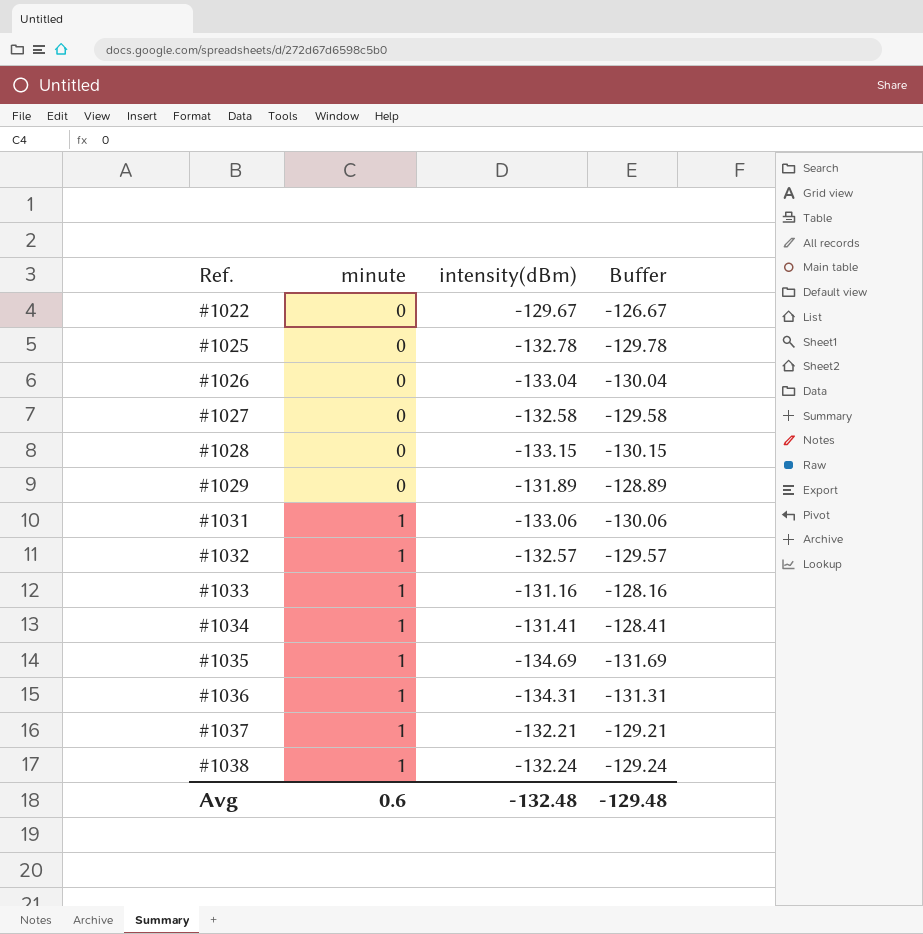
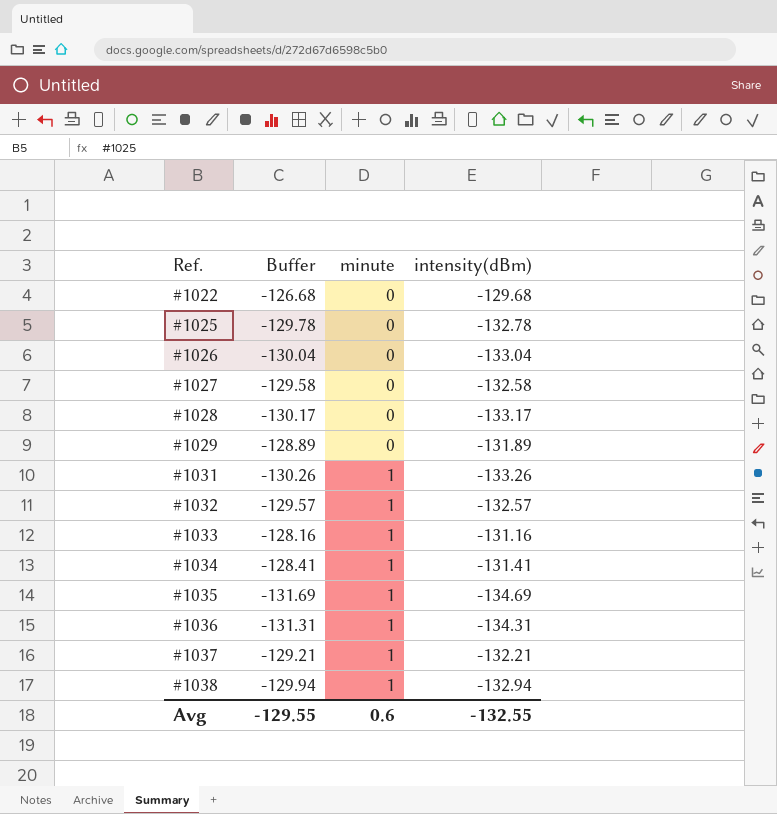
column Buffer | position: 4 -> 2
#1022 | Buffer: -126.67 -> -126.68
#1022 | intensity(dBm): -129.67 -> -129.68
#1028 | Buffer: -130.15 -> -130.17
#1028 | intensity(dBm): -133.15 -> -133.17
#1031 | Buffer: -130.06 -> -130.26
#1031 | intensity(dBm): -133.06 -> -133.26
#1038 | Buffer: -129.24 -> -129.94
#1038 | intensity(dBm): -132.24 -> -132.94
Avg | Buffer: -129.48 -> -129.55
Avg | intensity(dBm): -132.48 -> -132.55

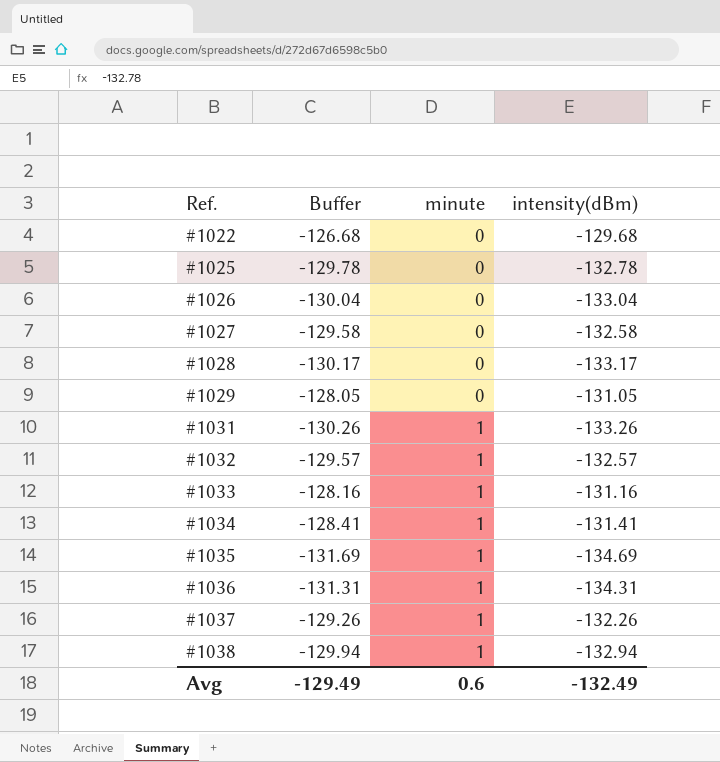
#1029 | Buffer: -128.89 -> -128.05
#1029 | intensity(dBm): -131.89 -> -131.05
#1037 | Buffer: -129.21 -> -129.26
#1037 | intensity(dBm): -132.21 -> -132.26
Avg | Buffer: -129.55 -> -129.49
Avg | intensity(dBm): -132.55 -> -132.49

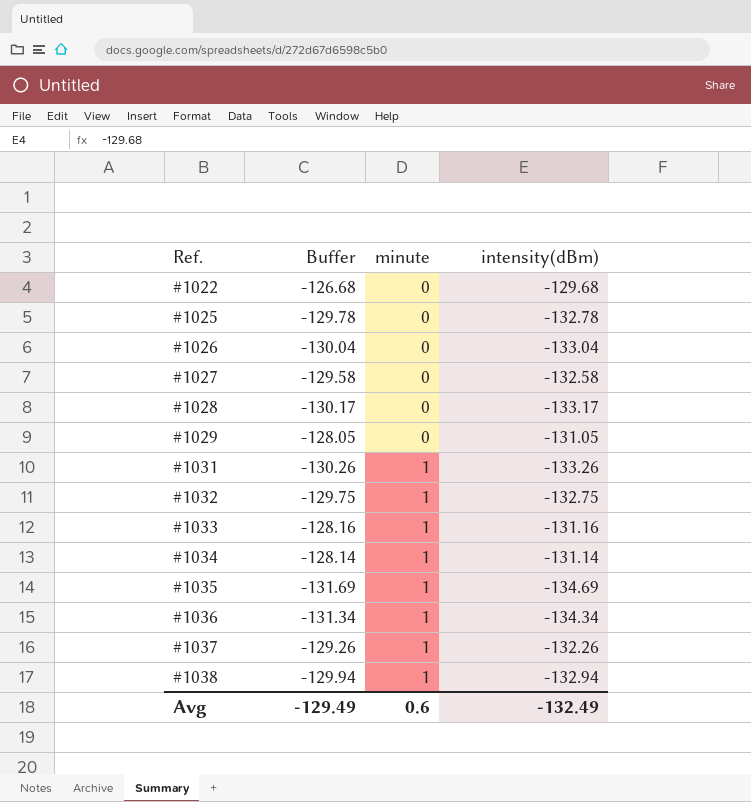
#1032 | Buffer: -129.57 -> -129.75
#1032 | intensity(dBm): -132.57 -> -132.75
#1034 | Buffer: -128.41 -> -128.14
#1034 | intensity(dBm): -131.41 -> -131.14
#1036 | Buffer: -131.31 -> -131.34
#1036 | intensity(dBm): -134.31 -> -134.34

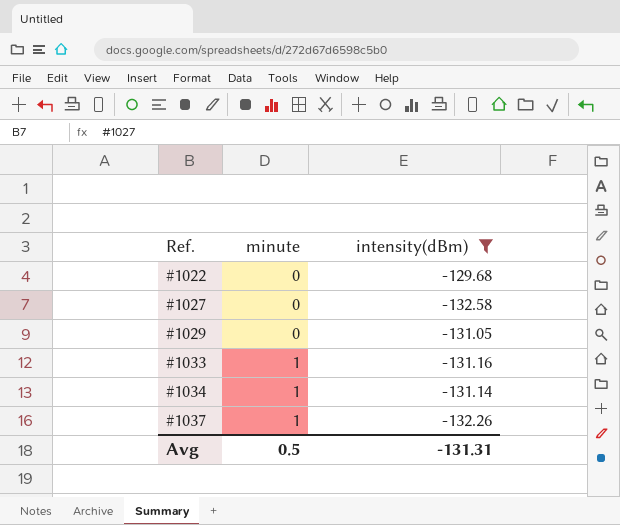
filter: none -> intensity(dBm) >= -132.58
column Buffer | formula: [intensity(dBm)] + 3 -> none
Avg | minute: 0.6 -> 0.5
Avg | intensity(dBm): -132.49 -> -131.31

